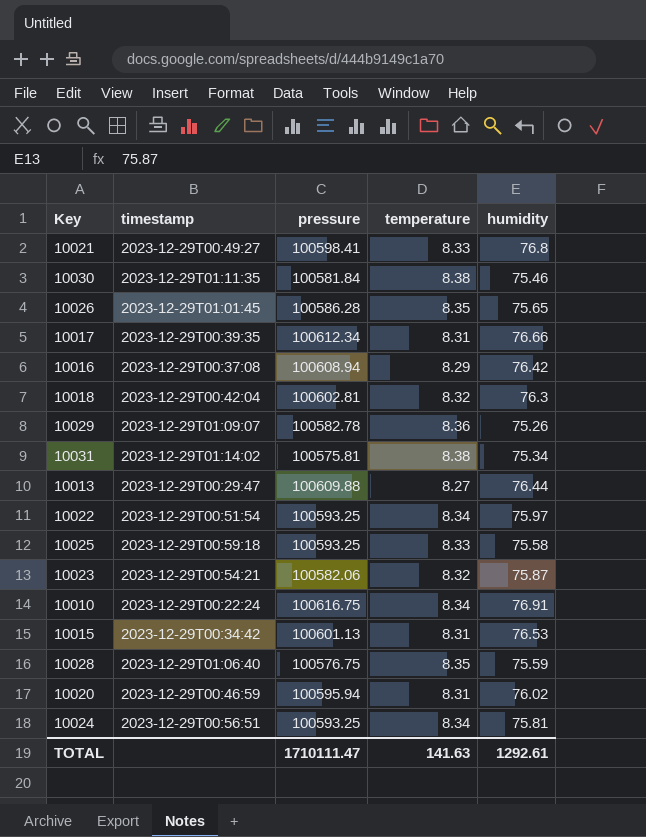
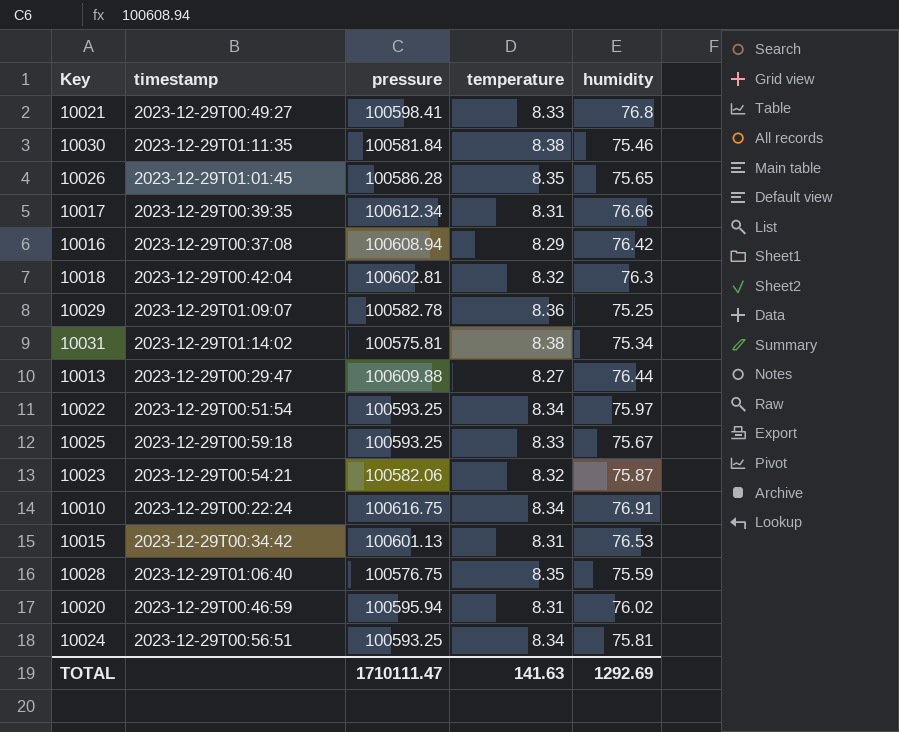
10029 | humidity: 75.26 -> 75.25
10025 | humidity: 75.58 -> 75.67
TOTAL | humidity: 1292.61 -> 1292.69

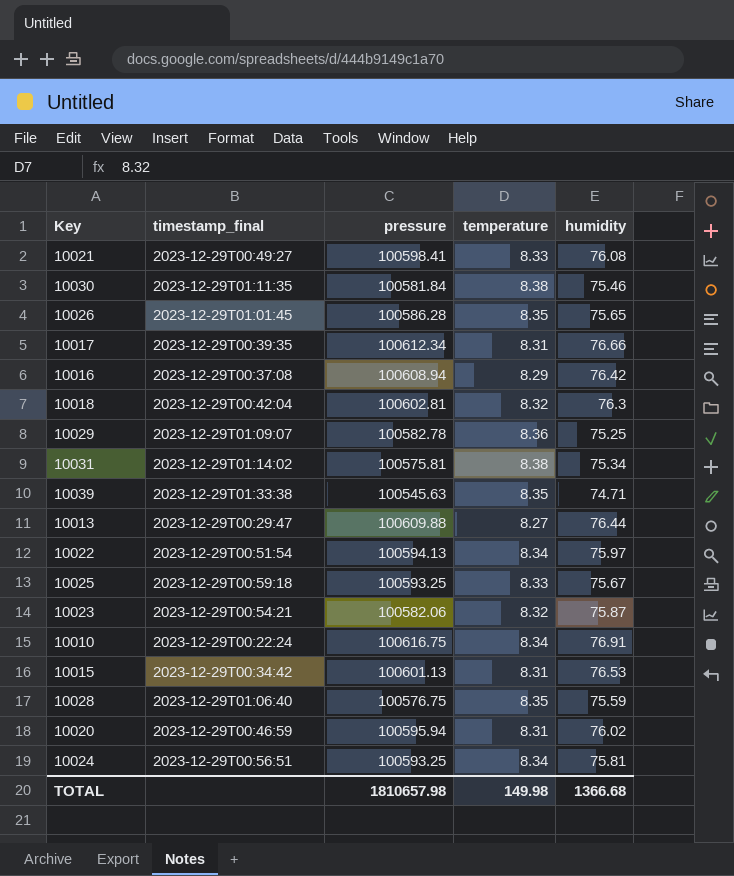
column name: timestamp -> timestamp_final
10021 | humidity: 76.8 -> 76.08
row 10039: none -> 2023-12-29T01:33:38 | 100545.63 | 8.35 | 74.71
10022 | pressure: 100593.25 -> 100594.13
TOTAL | pressure: 1710111.47 -> 1810657.98
TOTAL | temperature: 141.63 -> 149.98
TOTAL | humidity: 1292.69 -> 1366.68

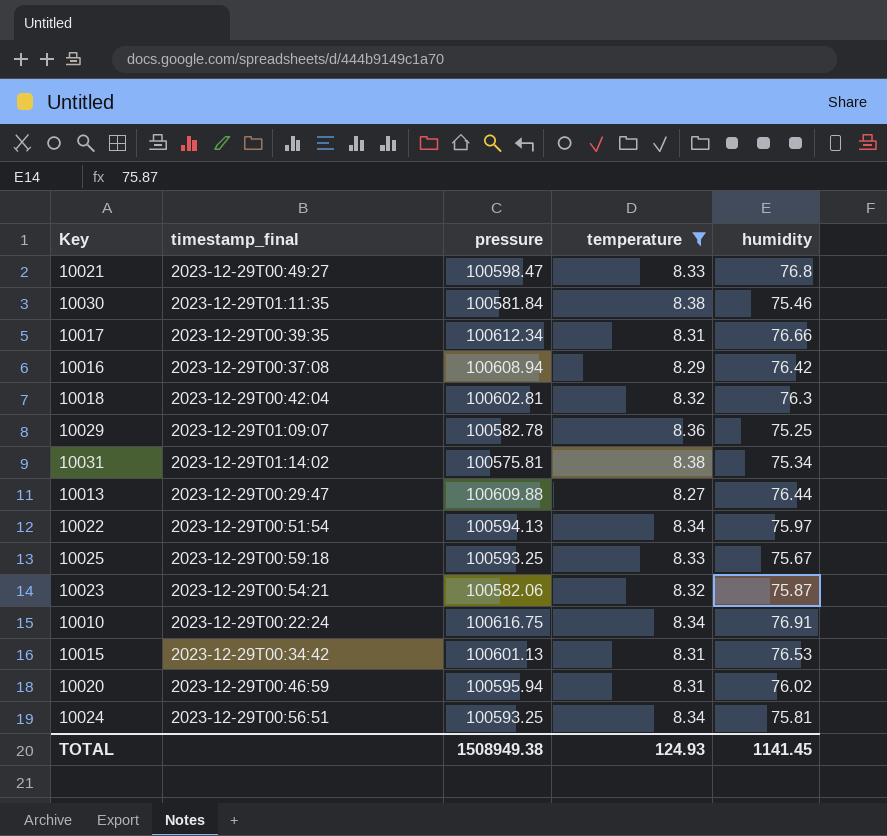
filter: none -> temperature != 8.35
10021 | pressure: 100598.41 -> 100598.47
10021 | humidity: 76.08 -> 76.8
TOTAL | pressure: 1810657.98 -> 1508949.38
TOTAL | temperature: 149.98 -> 124.93
TOTAL | humidity: 1366.68 -> 1141.45

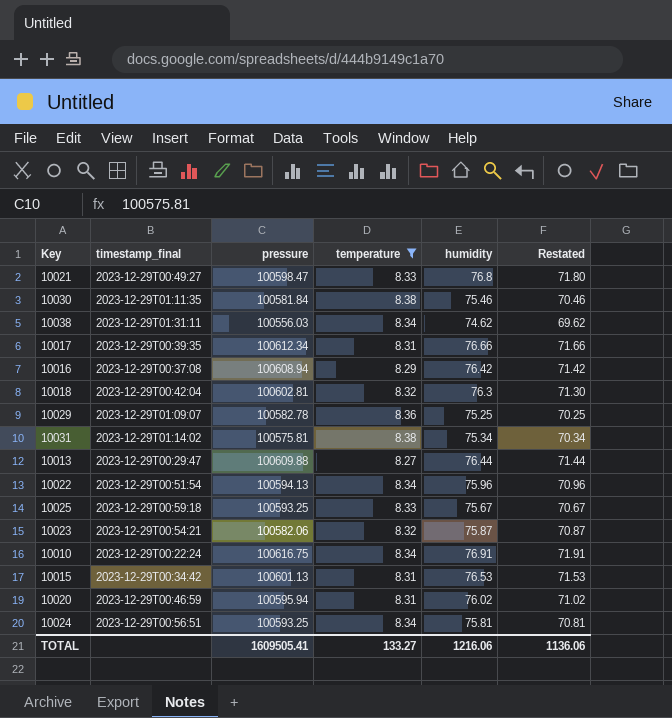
column Restated | formula: none -> [humidity] - 5
row 10038: none -> 2023-12-29T01:31:11 | 100556.03 | 8.34 | 74.62 | 69.62
10022 | humidity: 75.97 -> 75.96
TOTAL | pressure: 1508949.38 -> 1609505.41
TOTAL | temperature: 124.93 -> 133.27
TOTAL | humidity: 1141.45 -> 1216.06

